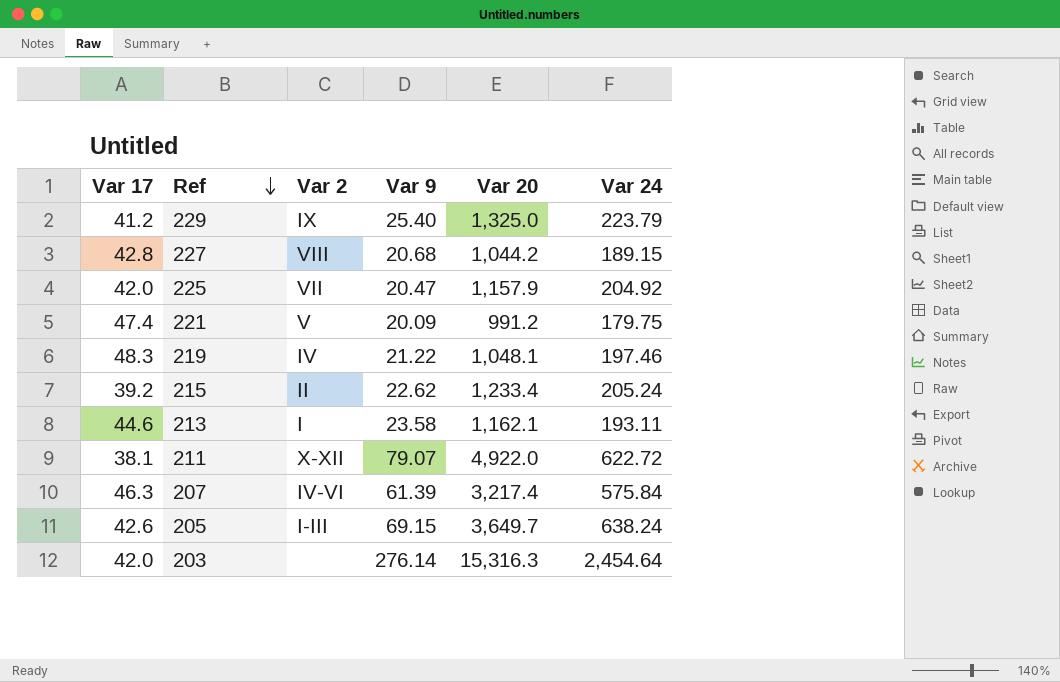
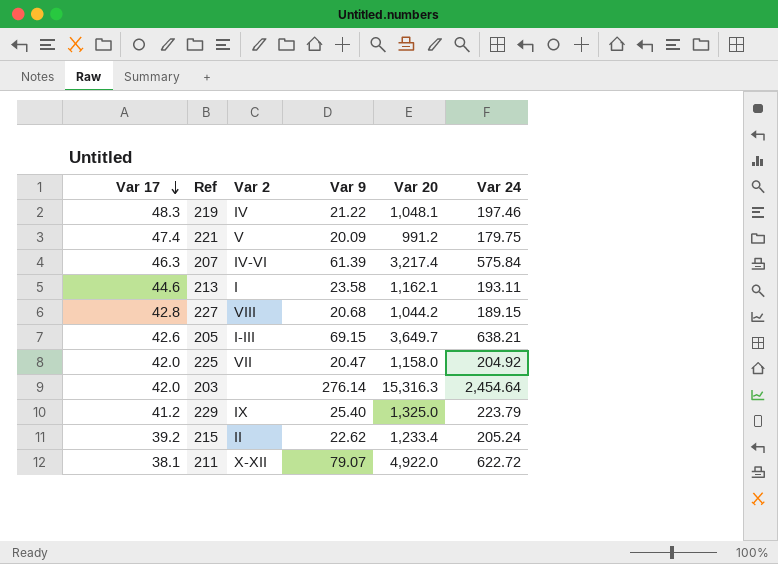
row order: Ref descending -> Var 17 descending
205 | Var 24: 638.24 -> 638.21
225 | Var 20: 1,157.9 -> 1,158.0

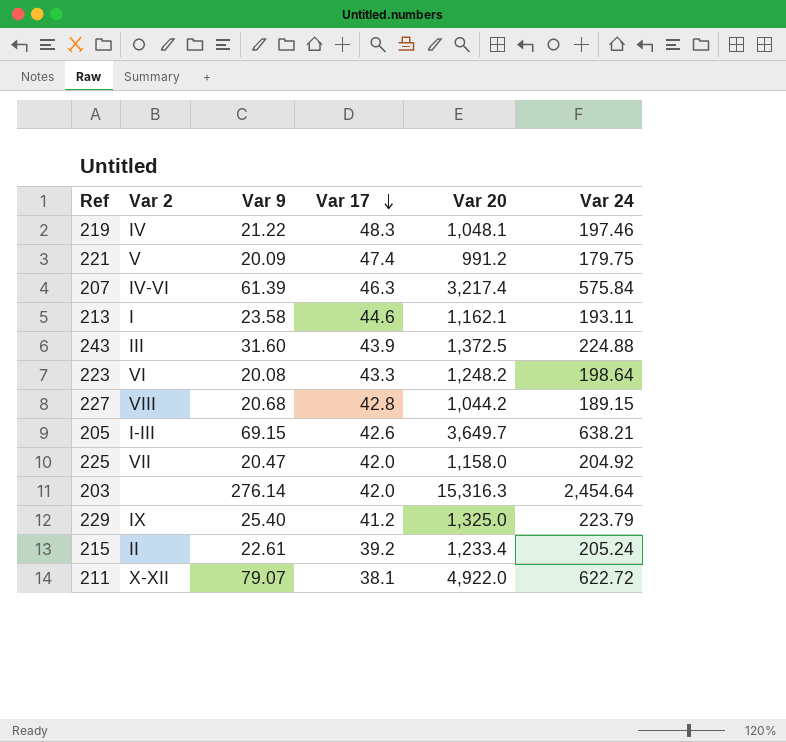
column Var 17 | position: 1 -> 4
row 243: none -> III | 31.60 | 43.9 | 1,372.5 | 224.88
row 223: none -> VI | 20.08 | 43.3 | 1,248.2 | 198.64
215 | Var 9: 22.62 -> 22.61

